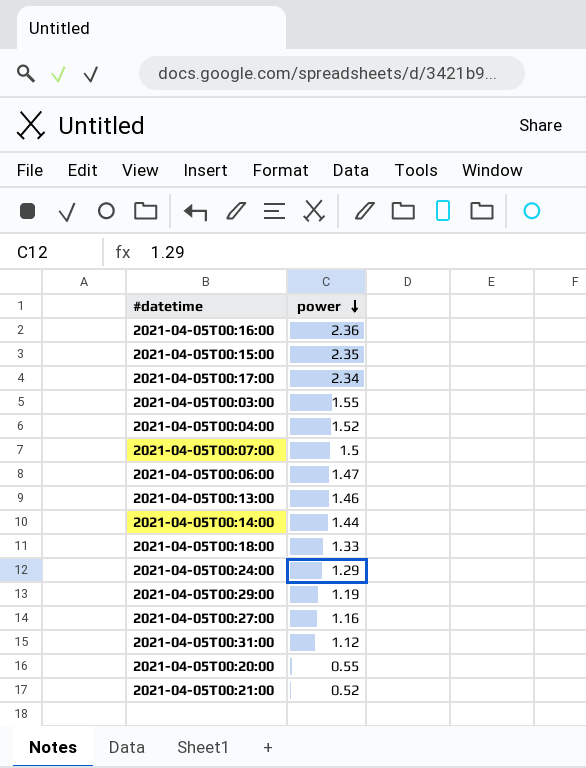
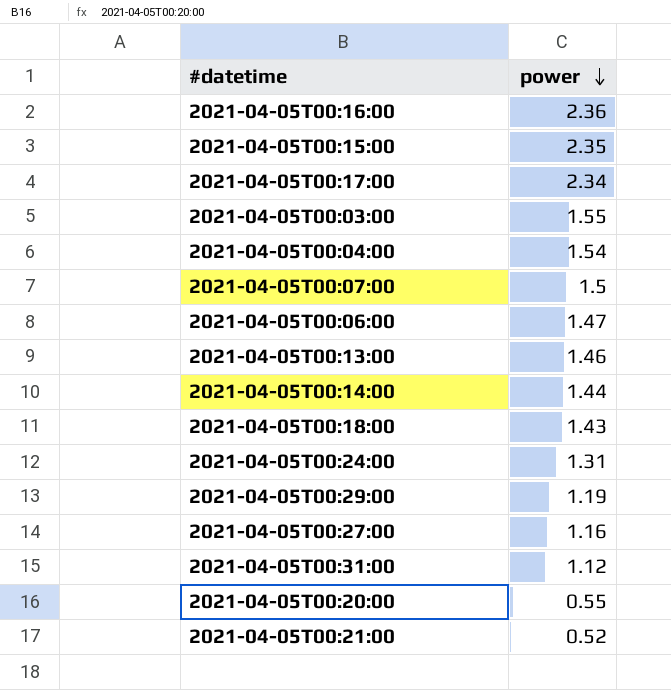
2021-04-05T00:04:00 | power: 1.52 -> 1.54
2021-04-05T00:18:00 | power: 1.33 -> 1.43
2021-04-05T00:24:00 | power: 1.29 -> 1.31

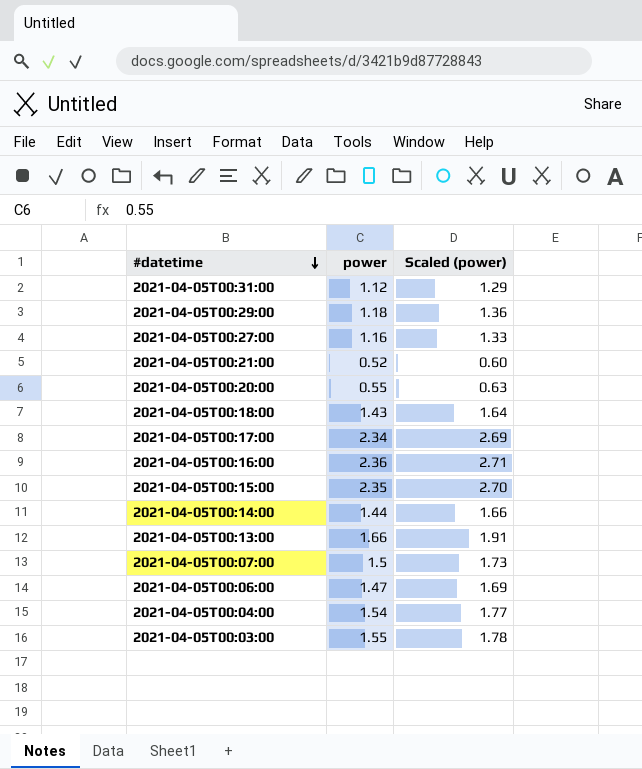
row order: power descending -> #datetime descending
column Scaled (power) | formula: none -> [power] * 1.15
row 2021-04-05T00:24:00: 1.31 -> none
2021-04-05T00:29:00 | power: 1.19 -> 1.18
2021-04-05T00:13:00 | power: 1.46 -> 1.66

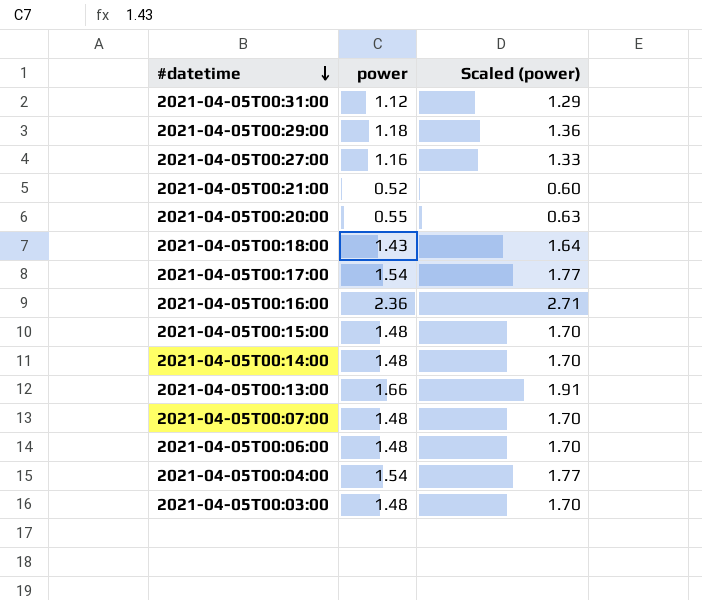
2021-04-05T00:17:00 | power: 2.34 -> 1.54
2021-04-05T00:17:00 | Scaled (power): 2.69 -> 1.77
2021-04-05T00:15:00 | power: 2.35 -> 1.48
2021-04-05T00:15:00 | Scaled (power): 2.70 -> 1.70
2021-04-05T00:14:00 | power: 1.44 -> 1.48
2021-04-05T00:14:00 | Scaled (power): 1.66 -> 1.70
2021-04-05T00:07:00 | power: 1.5 -> 1.48
2021-04-05T00:07:00 | Scaled (power): 1.73 -> 1.70
2021-04-05T00:06:00 | power: 1.47 -> 1.48
2021-04-05T00:06:00 | Scaled (power): 1.69 -> 1.70
2021-04-05T00:03:00 | power: 1.55 -> 1.48
2021-04-05T00:03:00 | Scaled (power): 1.78 -> 1.70

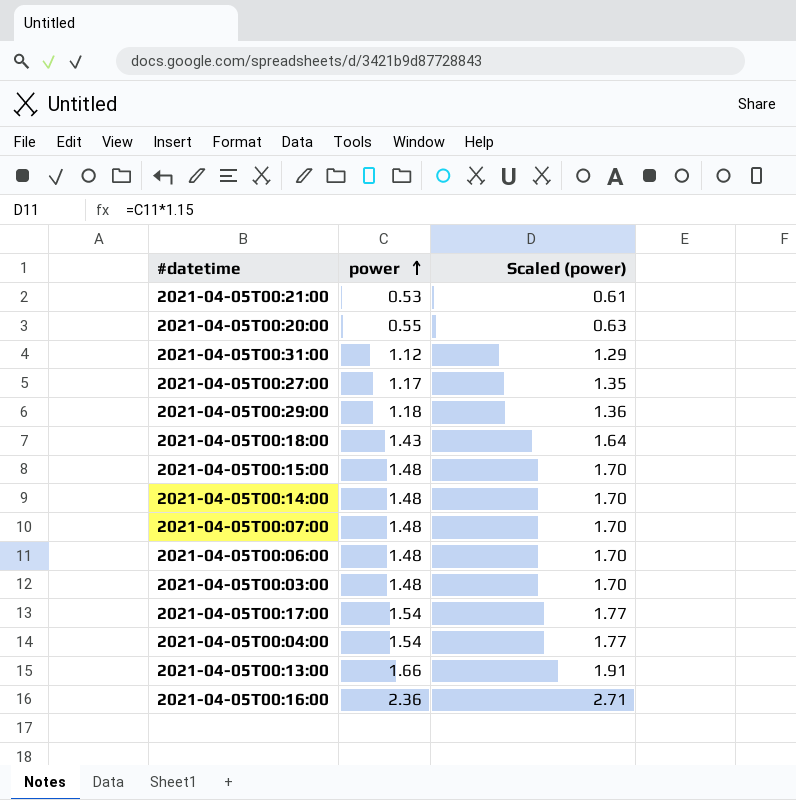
row order: #datetime descending -> power ascending
2021-04-05T00:21:00 | power: 0.52 -> 0.53
2021-04-05T00:21:00 | Scaled (power): 0.60 -> 0.61
2021-04-05T00:27:00 | power: 1.16 -> 1.17
2021-04-05T00:27:00 | Scaled (power): 1.33 -> 1.35

